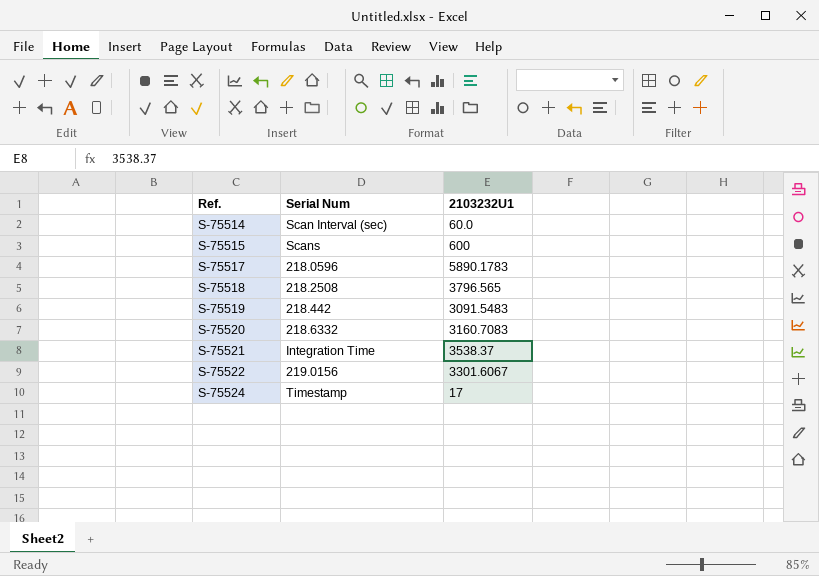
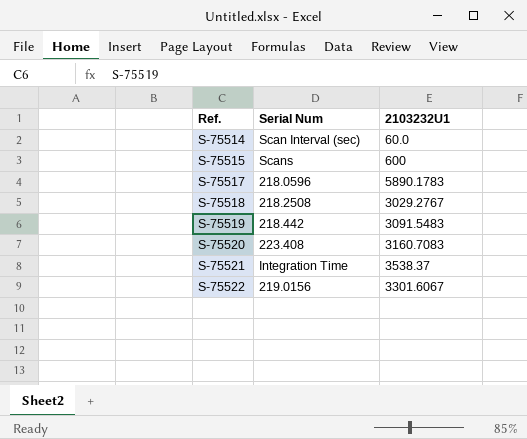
row S-75524: Timestamp | 17 -> none
S-75518 | 2103232U1: 3796.565 -> 3029.2767
S-75520 | Serial Num: 218.6332 -> 223.408

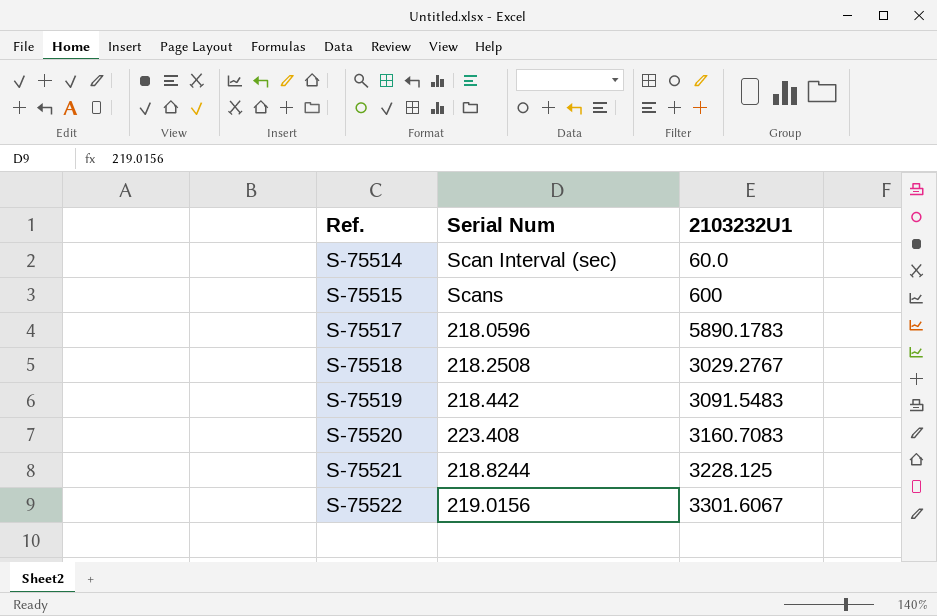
S-75521 | Serial Num: Integration Time -> 218.8244
S-75521 | 2103232U1: 3538.37 -> 3228.125

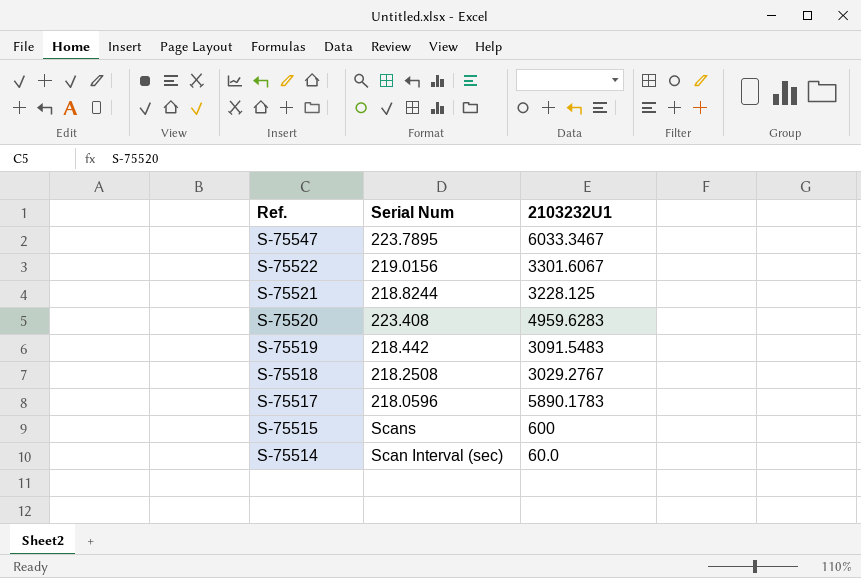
row order: Ref. ascending -> Ref. descending
row S-75547: none -> 223.7895 | 6033.3467
S-75520 | 2103232U1: 3160.7083 -> 4959.6283

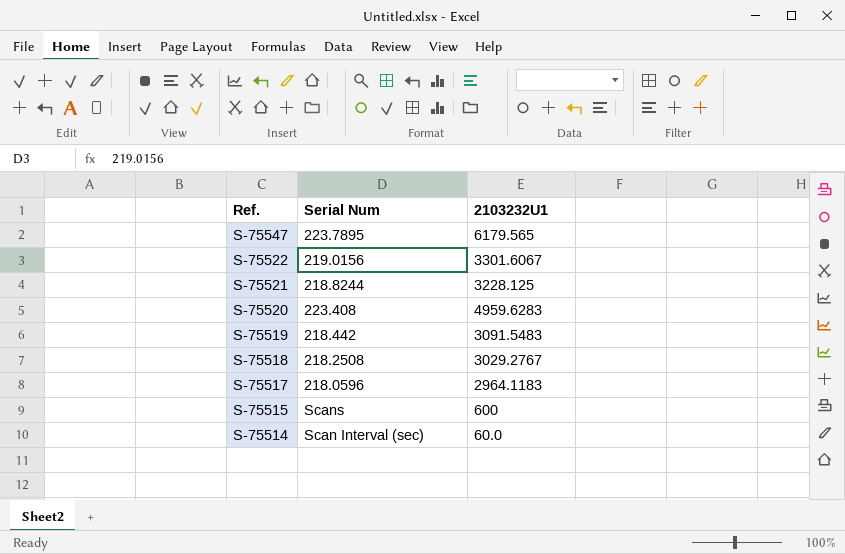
S-75547 | 2103232U1: 6033.3467 -> 6179.565
S-75517 | 2103232U1: 5890.1783 -> 2964.1183

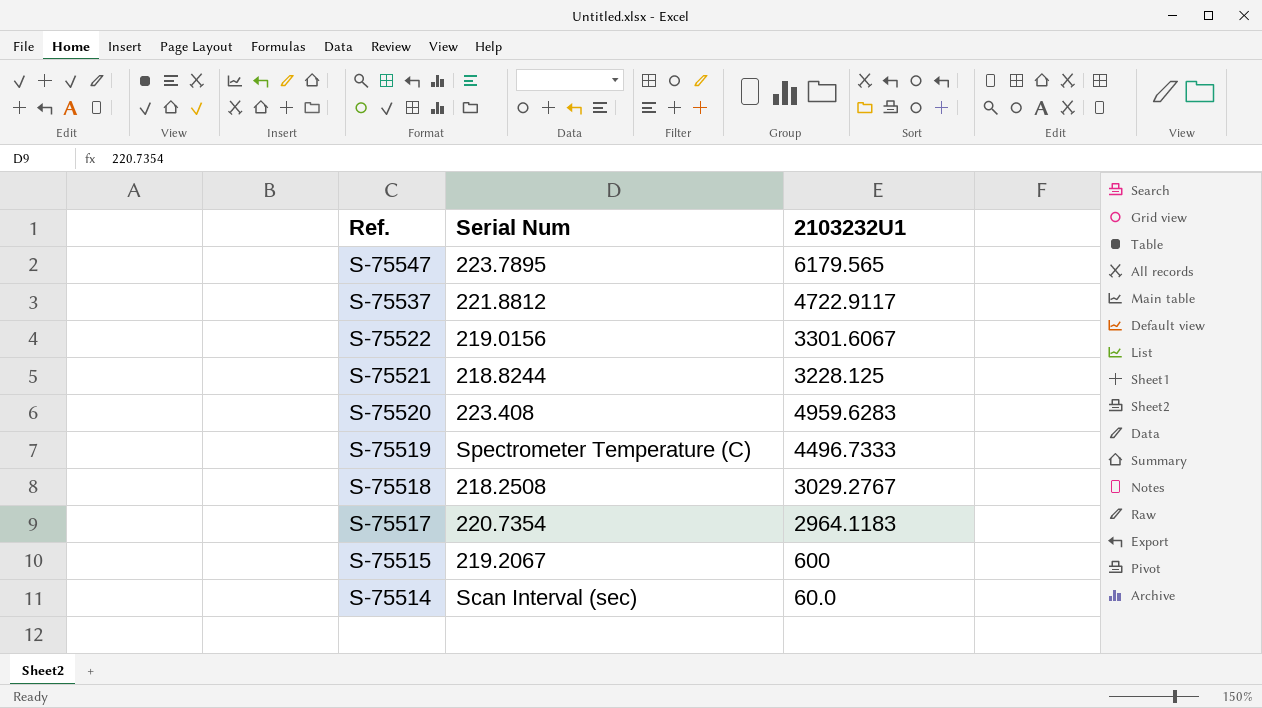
row S-75537: none -> 221.8812 | 4722.9117
S-75519 | Serial Num: 218.442 -> Spectrometer Temperature (C)
S-75519 | 2103232U1: 3091.5483 -> 4496.7333
S-75517 | Serial Num: 218.0596 -> 220.7354
S-75515 | Serial Num: Scans -> 219.2067

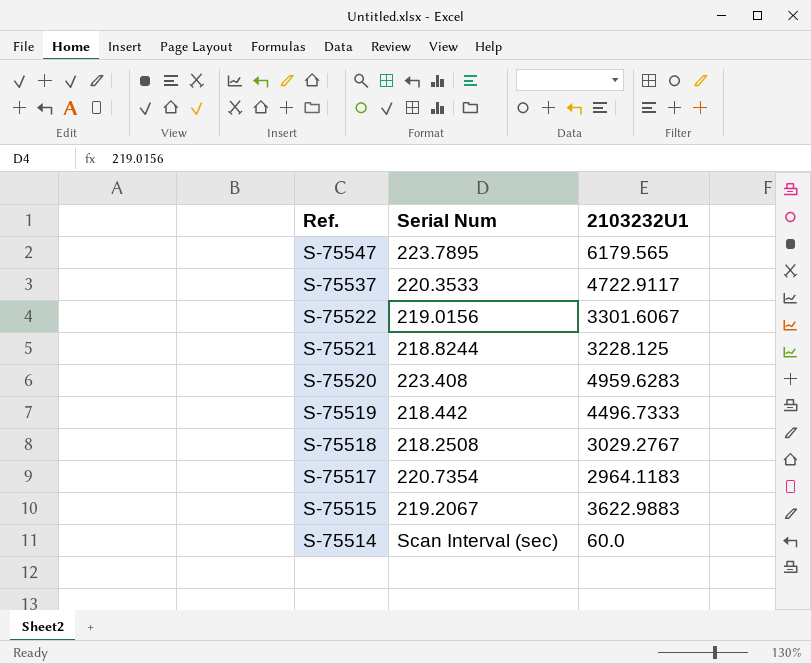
S-75537 | Serial Num: 221.8812 -> 220.3533
S-75519 | Serial Num: Spectrometer Temperature (C) -> 218.442
S-75515 | 2103232U1: 600 -> 3622.9883

